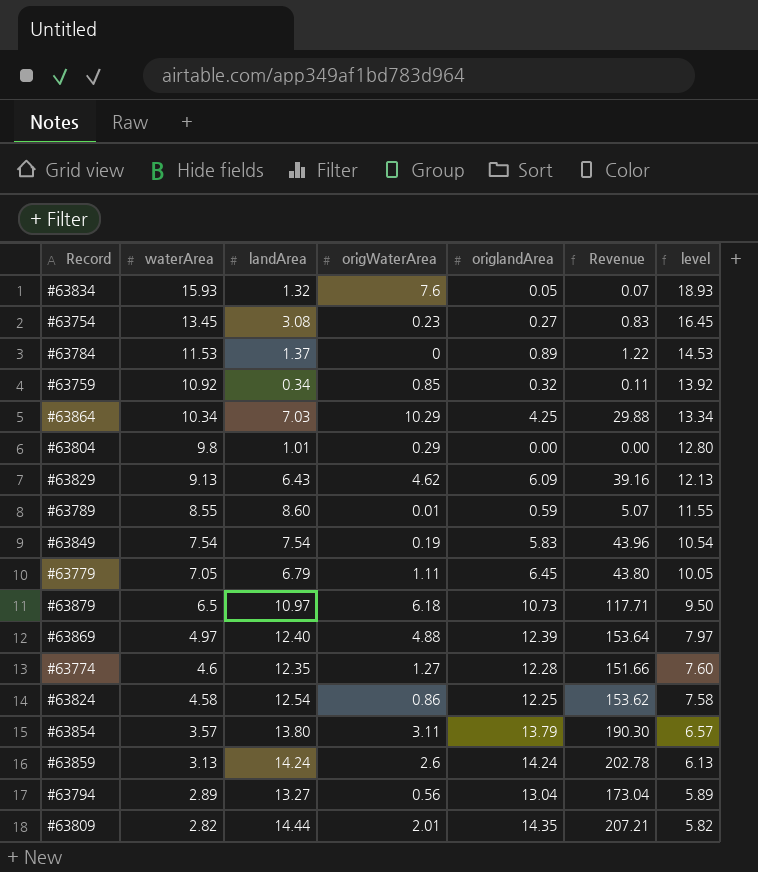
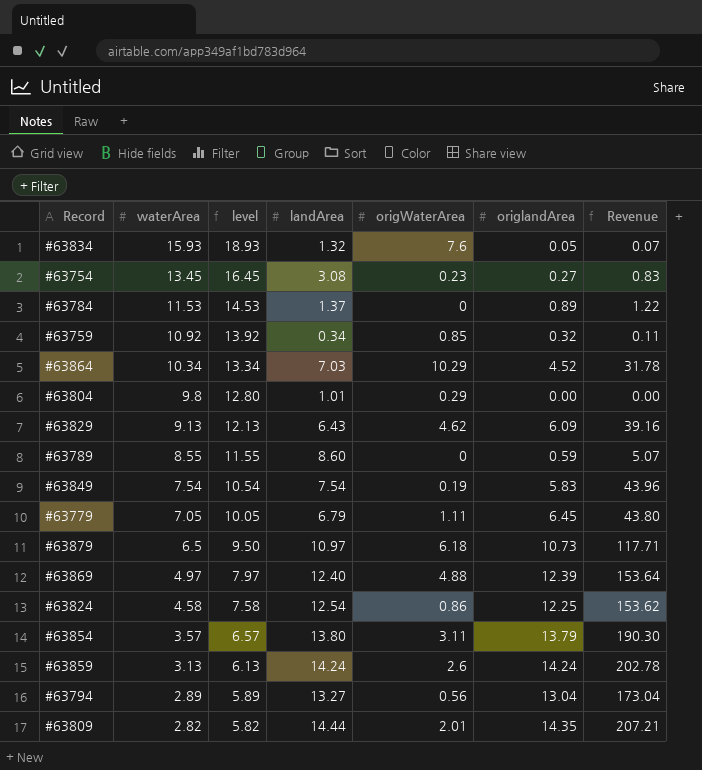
column level | position: 7 -> 3
row #63774: 4.6 | 12.35 | 1.27 | 12.28 | 151.66 | 7.60 -> none
#63864 | origlandArea: 4.25 -> 4.52
#63864 | Revenue: 29.88 -> 31.78
#63789 | origWaterArea: 0.01 -> 0

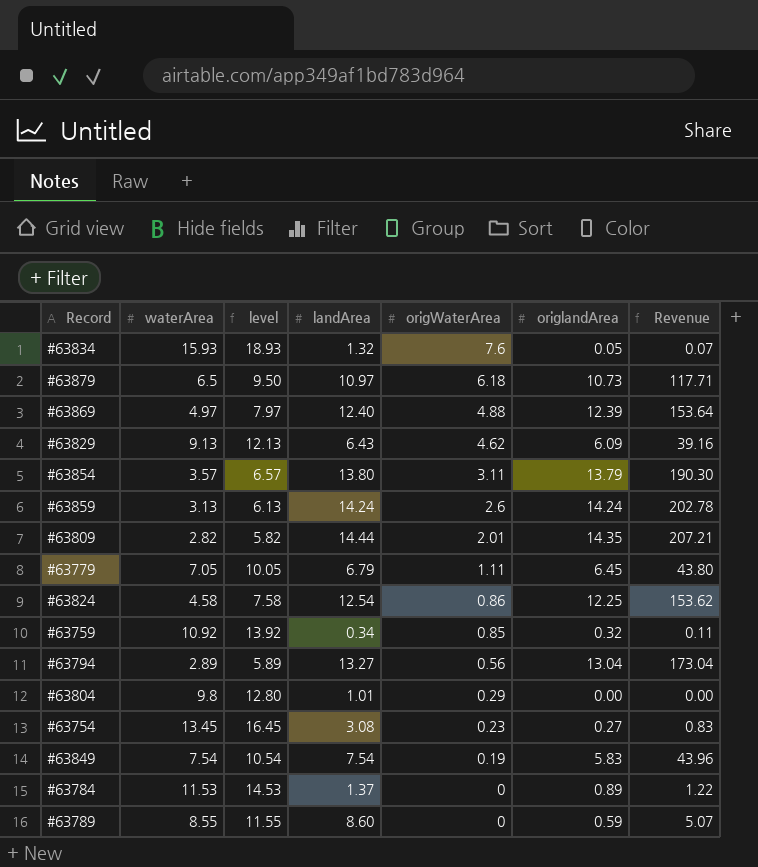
row order: waterArea descending -> origWaterArea descending
row #63864: 10.34 | 13.34 | 7.03 | 10.29 | 4.52 | 31.78 -> none

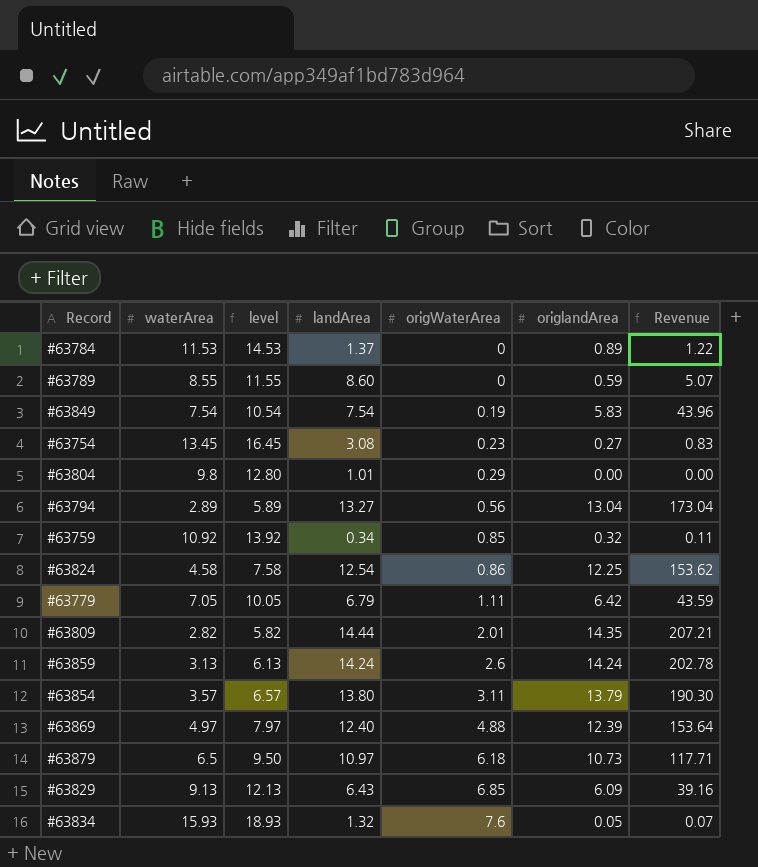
row order: origWaterArea descending -> origWaterArea ascending
#63779 | origlandArea: 6.45 -> 6.42
#63779 | Revenue: 43.80 -> 43.59
#63829 | origWaterArea: 4.62 -> 6.85

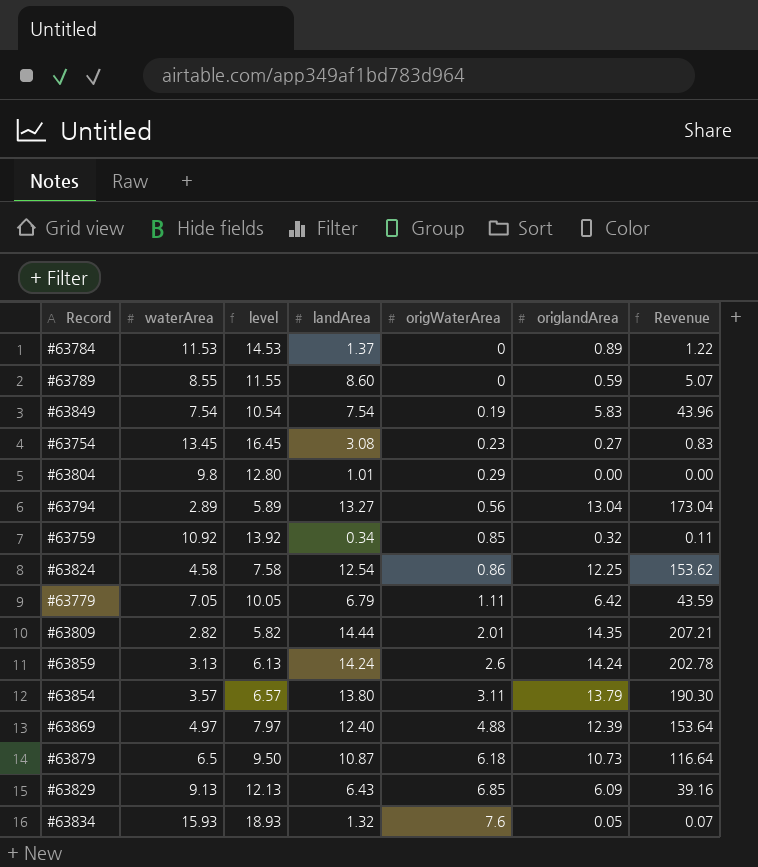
#63879 | landArea: 10.97 -> 10.87
#63879 | Revenue: 117.71 -> 116.64

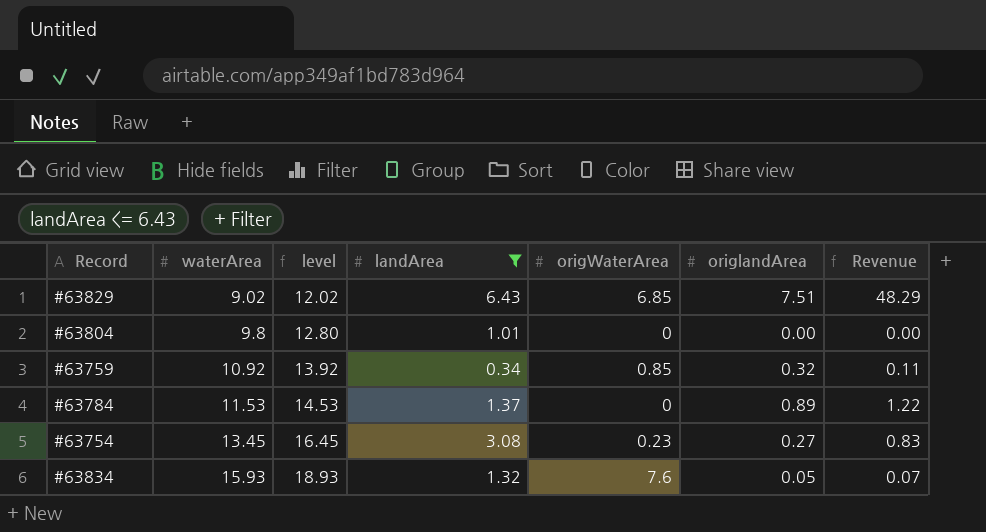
filter: none -> landArea <= 6.43
row order: origWaterArea ascending -> waterArea ascending
#63829 | waterArea: 9.13 -> 9.02
#63829 | level: 12.13 -> 12.02
#63829 | origlandArea: 6.09 -> 7.51
#63829 | Revenue: 39.16 -> 48.29
#63804 | origWaterArea: 0.29 -> 0

